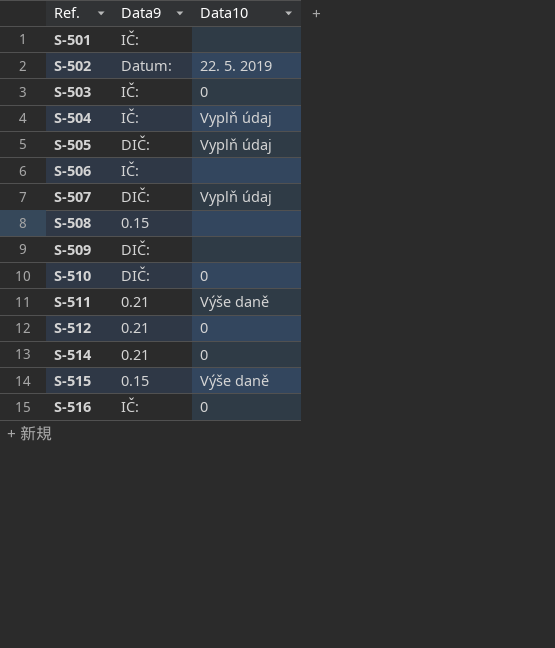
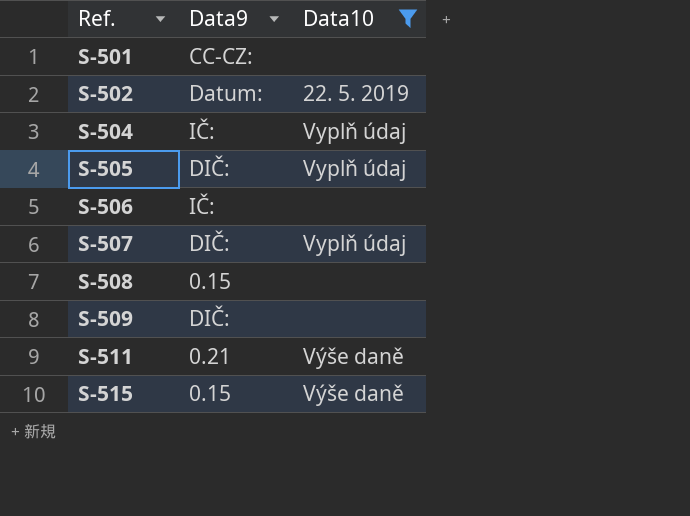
filter: none -> Data10 != 0
S-501 | Data9: IČ: -> CC-CZ:

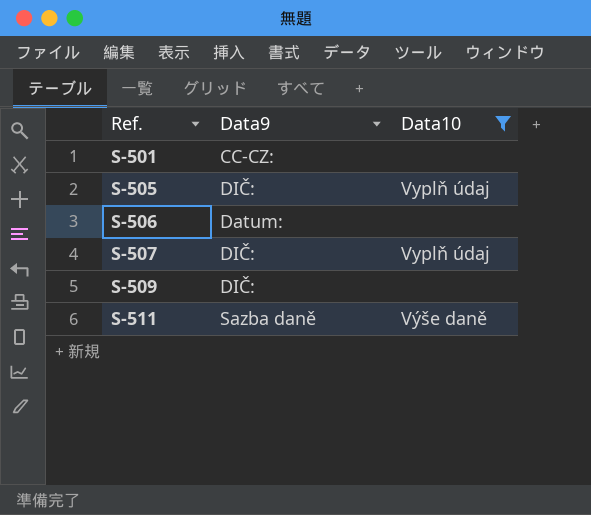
row S-502: Datum: | 22. 5. 2019 -> none
row S-504: IČ: | Vyplň údaj -> none
row S-508: 0.15 | none -> none
row S-515: 0.15 | Výše daně -> none
S-506 | Data9: IČ: -> Datum:
S-511 | Data9: 0.21 -> Sazba daně

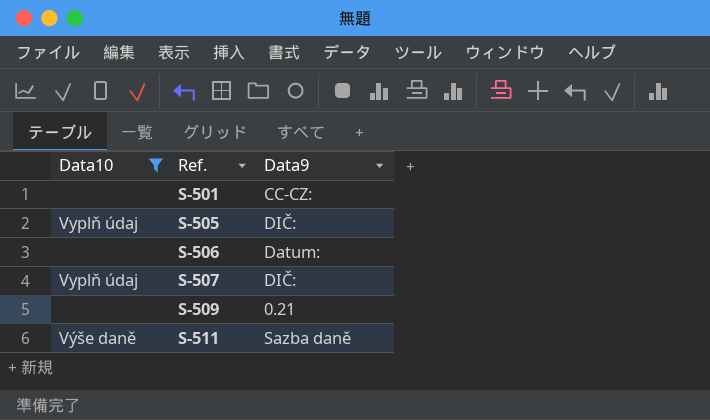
column Data10 | position: 3 -> 1
S-509 | Data9: DIČ: -> 0.21

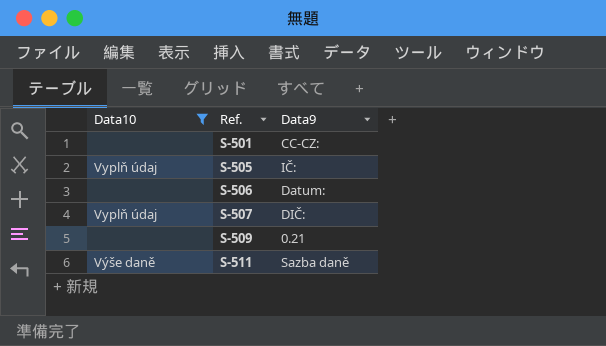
S-505 | Data9: DIČ: -> IČ:

